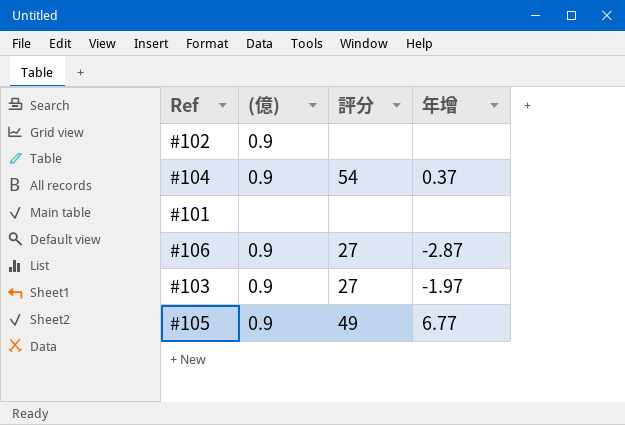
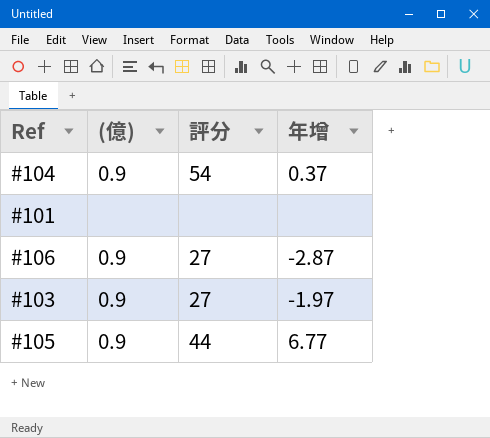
row #102: 0.9 | none | none -> none
#105 | 評分: 49 -> 44

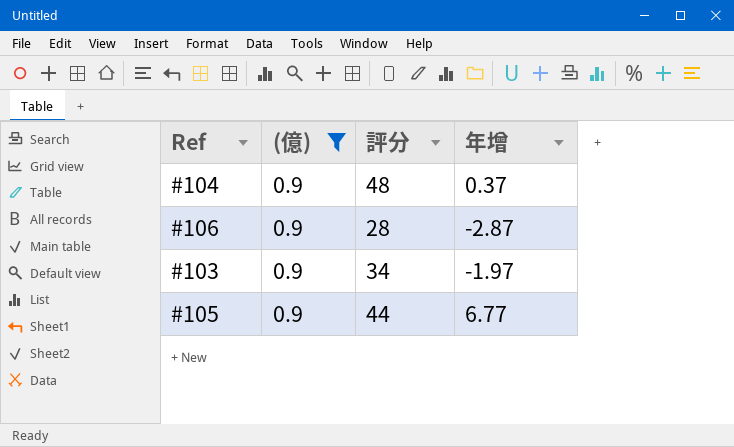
filter: none -> (億) = 0.9
#104 | 評分: 54 -> 48
#106 | 評分: 27 -> 28
#103 | 評分: 27 -> 34

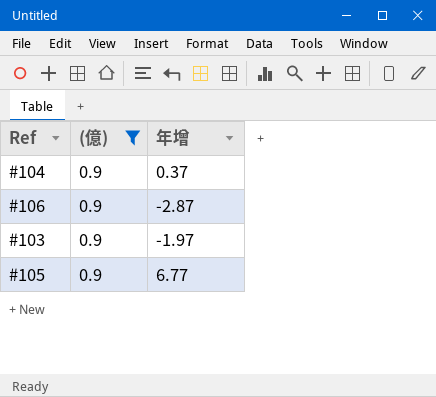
column 評分 | position: 3 -> none

